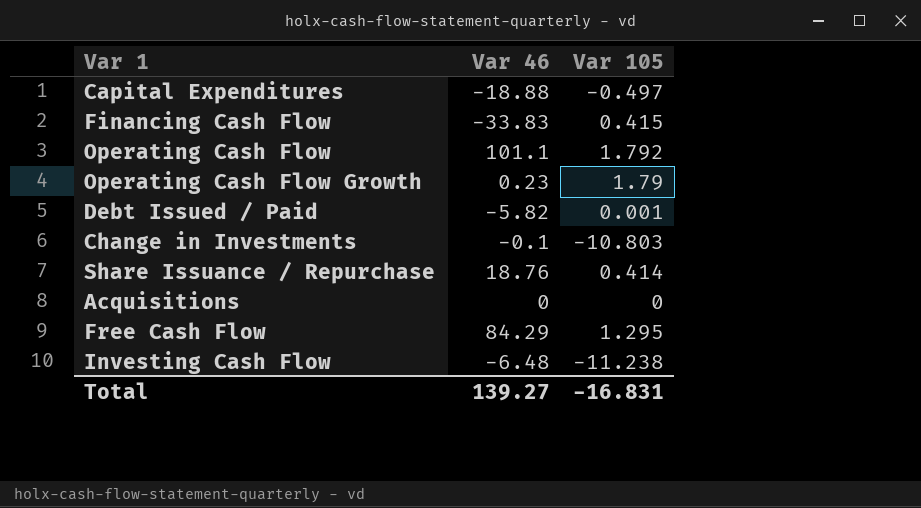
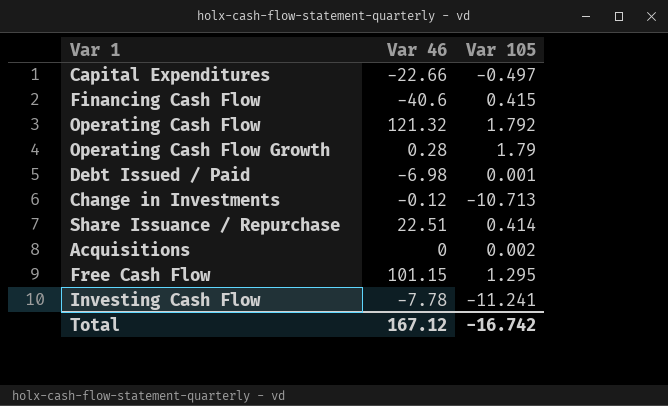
Capital Expenditures | Var 46: -18.88 -> -22.66
Financing Cash Flow | Var 46: -33.83 -> -40.6
Operating Cash Flow | Var 46: 101.1 -> 121.32
Operating Cash Flow Growth | Var 46: 0.23 -> 0.28
Debt Issued / Paid | Var 46: -5.82 -> -6.98
Change in Investments | Var 46: -0.1 -> -0.12
Change in Investments | Var 105: -10.803 -> -10.713
Share Issuance / Repurchase | Var 46: 18.76 -> 22.51
Acquisitions | Var 105: 0 -> 0.002
Free Cash Flow | Var 46: 84.29 -> 101.15
Investing Cash Flow | Var 46: -6.48 -> -7.78
Investing Cash Flow | Var 105: -11.238 -> -11.241
Total | Var 46: 139.27 -> 167.12
Total | Var 105: -16.831 -> -16.742

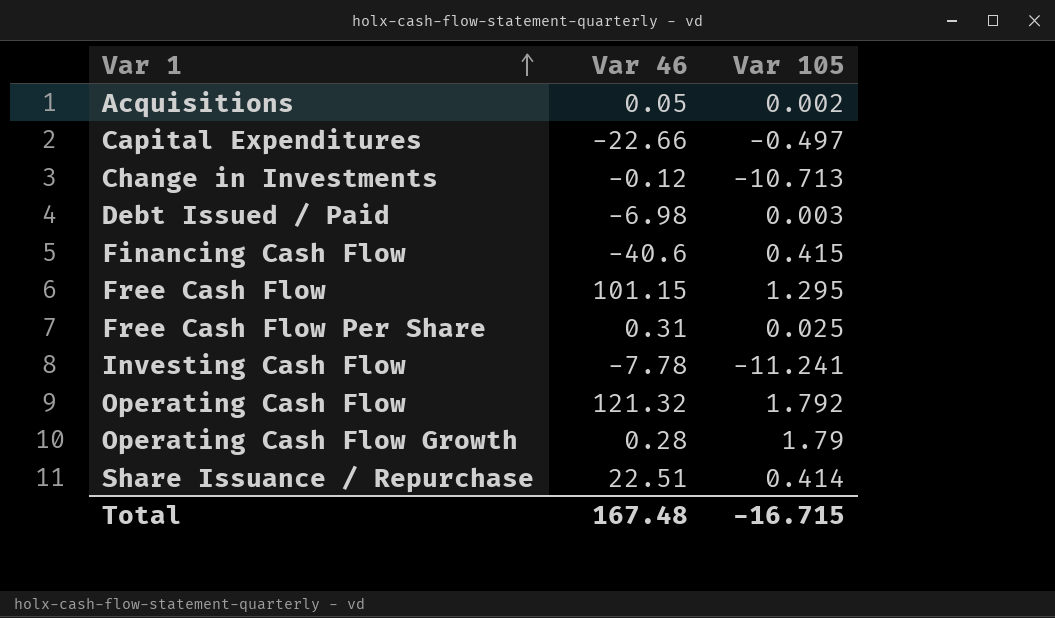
row order: none -> Var 1 ascending
Acquisitions | Var 46: 0 -> 0.05
Debt Issued / Paid | Var 105: 0.001 -> 0.003
row Free Cash Flow Per Share: none -> 0.31 | 0.025
Total | Var 46: 167.12 -> 167.48
Total | Var 105: -16.742 -> -16.715

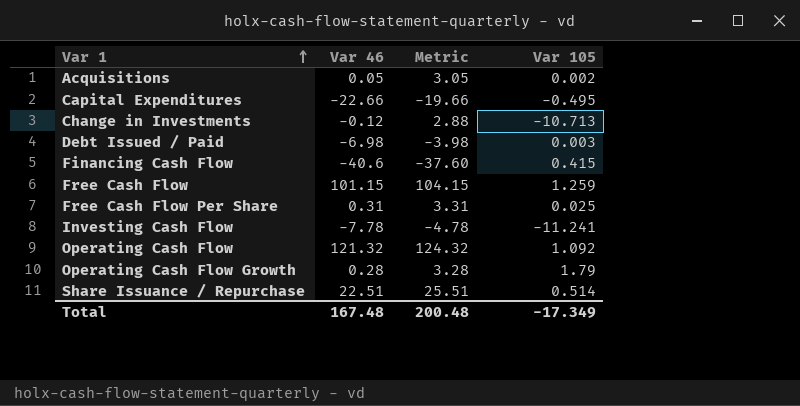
column Metric | formula: none -> [Var 46] + 3
Capital Expenditures | Var 105: -0.497 -> -0.495
Free Cash Flow | Var 105: 1.295 -> 1.259
Operating Cash Flow | Var 105: 1.792 -> 1.092
Share Issuance / Repurchase | Var 105: 0.414 -> 0.514
Total | Var 105: -16.715 -> -17.349

